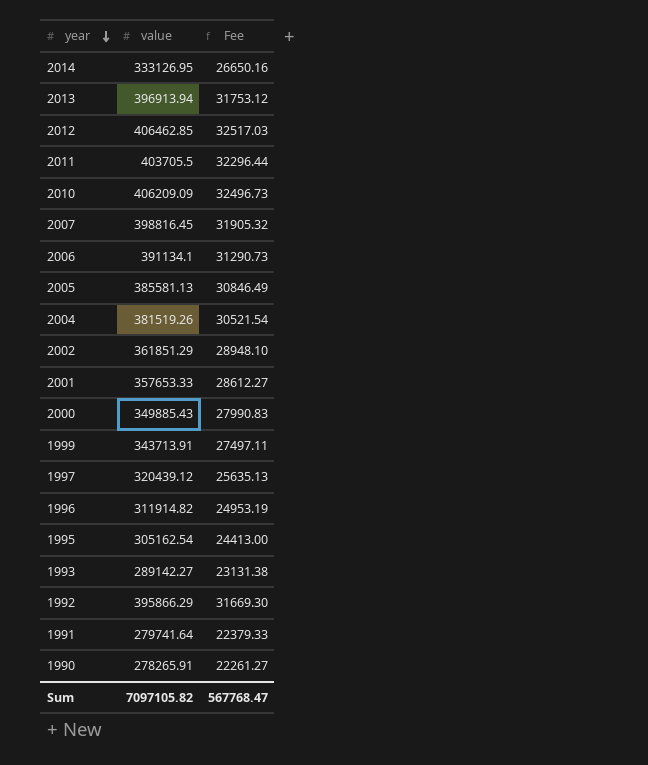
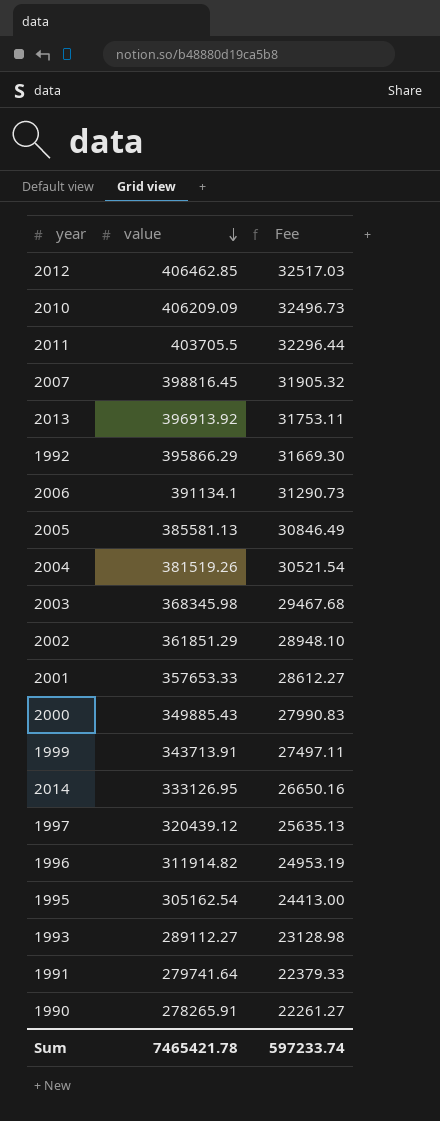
row order: year descending -> value descending
2013 | value: 396913.94 -> 396913.92
2013 | Fee: 31753.12 -> 31753.11
row 2003: none -> 368345.98 | 29467.68
1993 | value: 289142.27 -> 289112.27
1993 | Fee: 23131.38 -> 23128.98
Sum | value: 7097105.82 -> 7465421.78
Sum | Fee: 567768.47 -> 597233.74

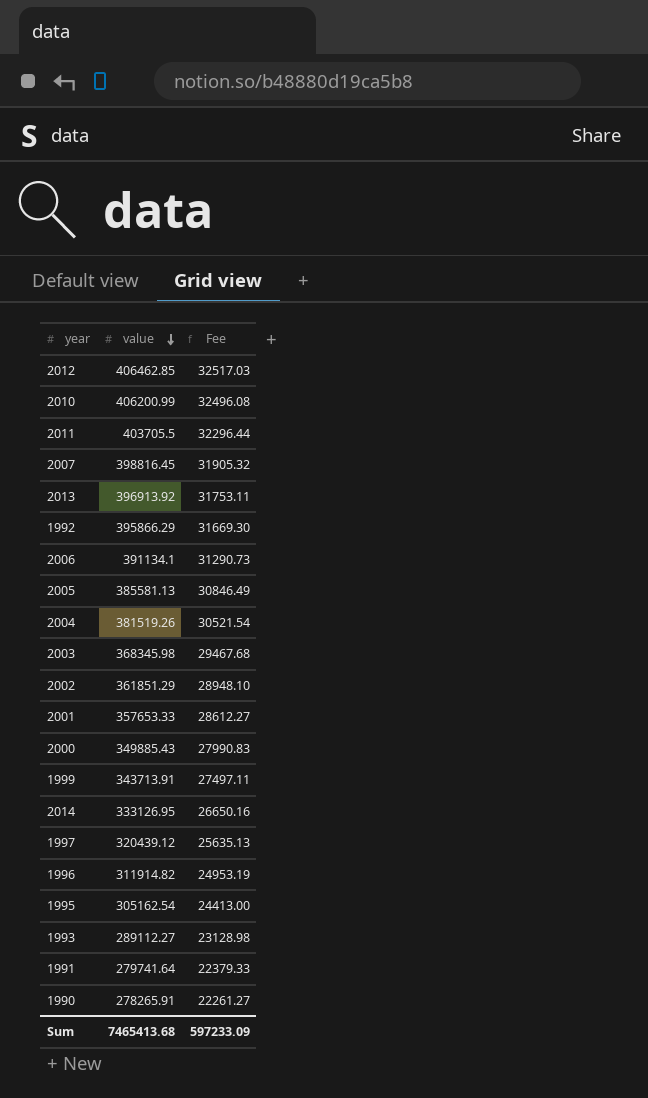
2010 | value: 406209.09 -> 406200.99
2010 | Fee: 32496.73 -> 32496.08
Sum | value: 7465421.78 -> 7465413.68
Sum | Fee: 597233.74 -> 597233.09

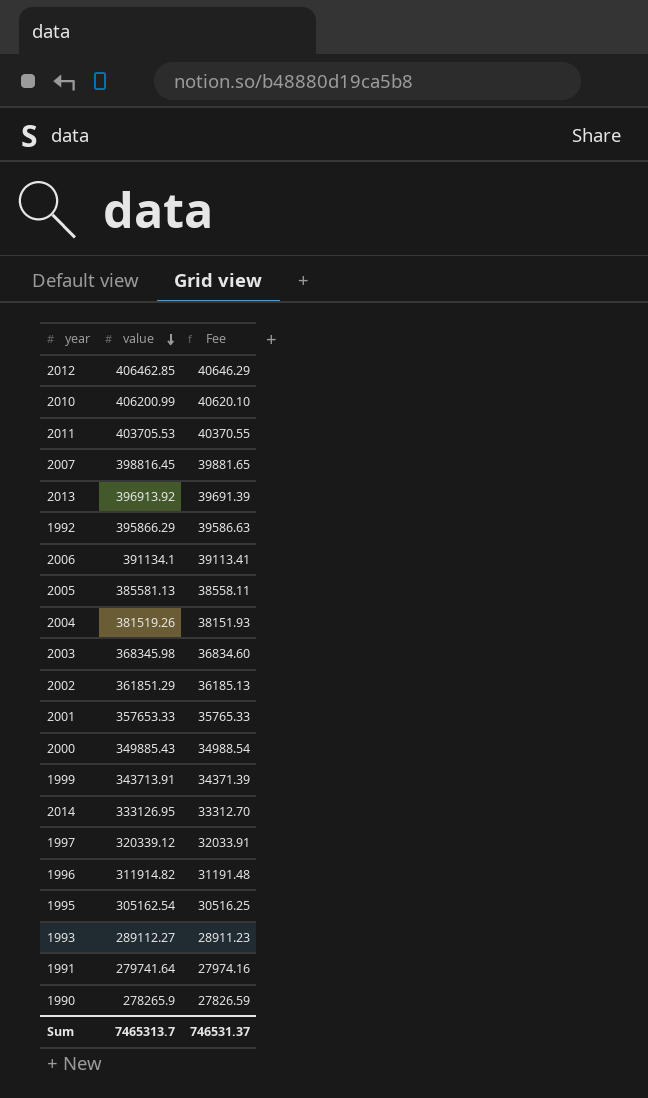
column Fee | formula: [value] * 0.08 -> [value] * 0.1
2011 | value: 403705.5 -> 403705.53
1997 | value: 320439.12 -> 320339.12
1990 | value: 278265.91 -> 278265.9
Sum | value: 7465413.68 -> 7465313.7
Sum | Fee: 597233.09 -> 746531.37

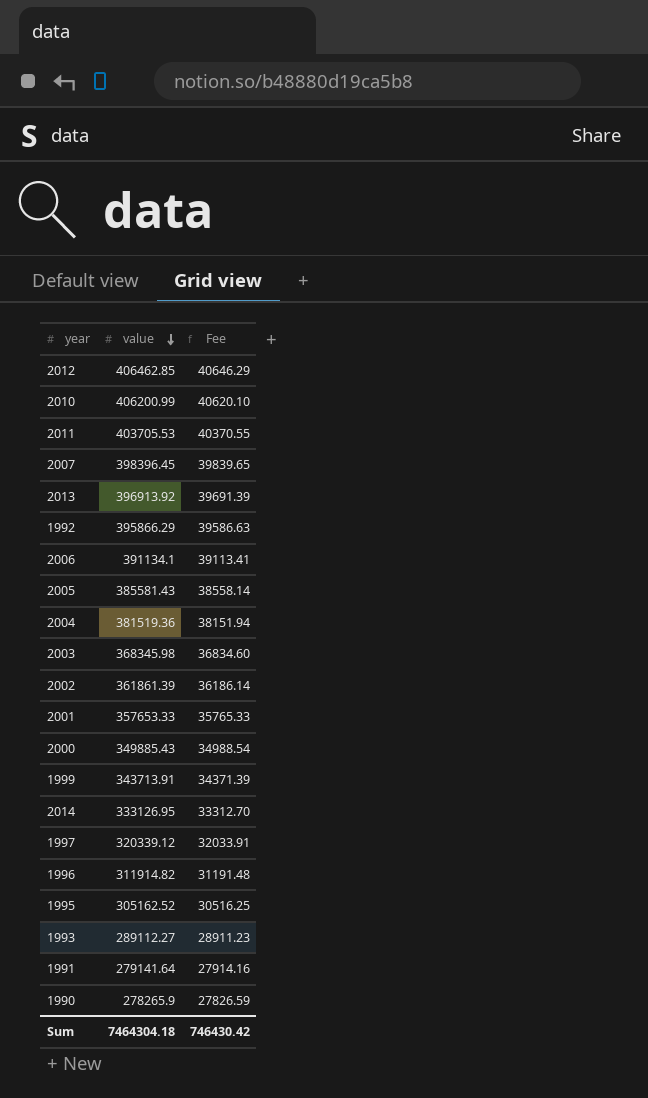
2007 | value: 398816.45 -> 398396.45
2007 | Fee: 39881.65 -> 39839.65
2005 | value: 385581.13 -> 385581.43
2005 | Fee: 38558.11 -> 38558.14
2004 | value: 381519.26 -> 381519.36
2004 | Fee: 38151.93 -> 38151.94
2002 | value: 361851.29 -> 361861.39
2002 | Fee: 36185.13 -> 36186.14
1995 | value: 305162.54 -> 305162.52
1991 | value: 279741.64 -> 279141.64
1991 | Fee: 27974.16 -> 27914.16
Sum | value: 7465313.7 -> 7464304.18
Sum | Fee: 746531.37 -> 746430.42

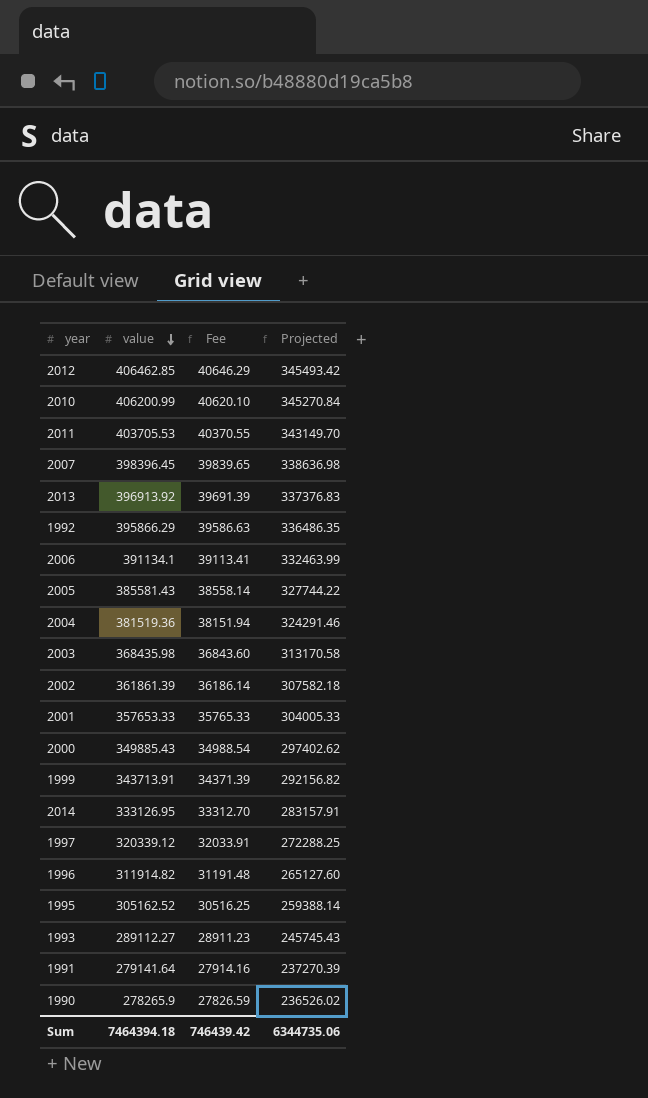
column Projected | formula: none -> [value] * 0.85
2003 | value: 368345.98 -> 368435.98
2003 | Fee: 36834.60 -> 36843.60
Sum | value: 7464304.18 -> 7464394.18
Sum | Fee: 746430.42 -> 746439.42

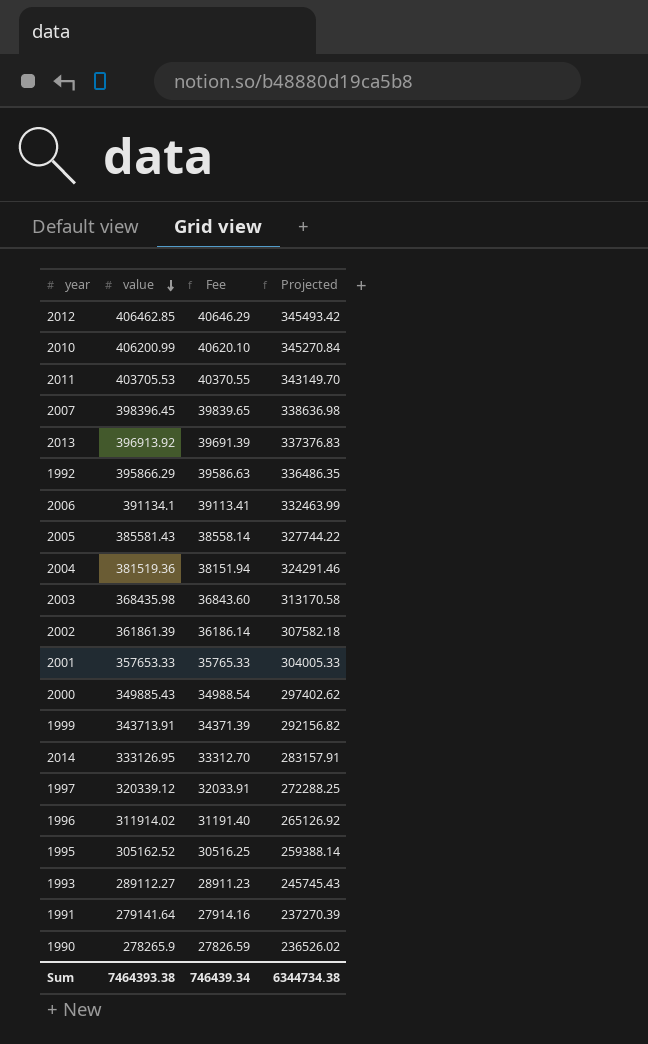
1996 | value: 311914.82 -> 311914.02
1996 | Fee: 31191.48 -> 31191.40
1996 | Projected: 265127.60 -> 265126.92
Sum | value: 7464394.18 -> 7464393.38
Sum | Fee: 746439.42 -> 746439.34
Sum | Projected: 6344735.06 -> 6344734.38

